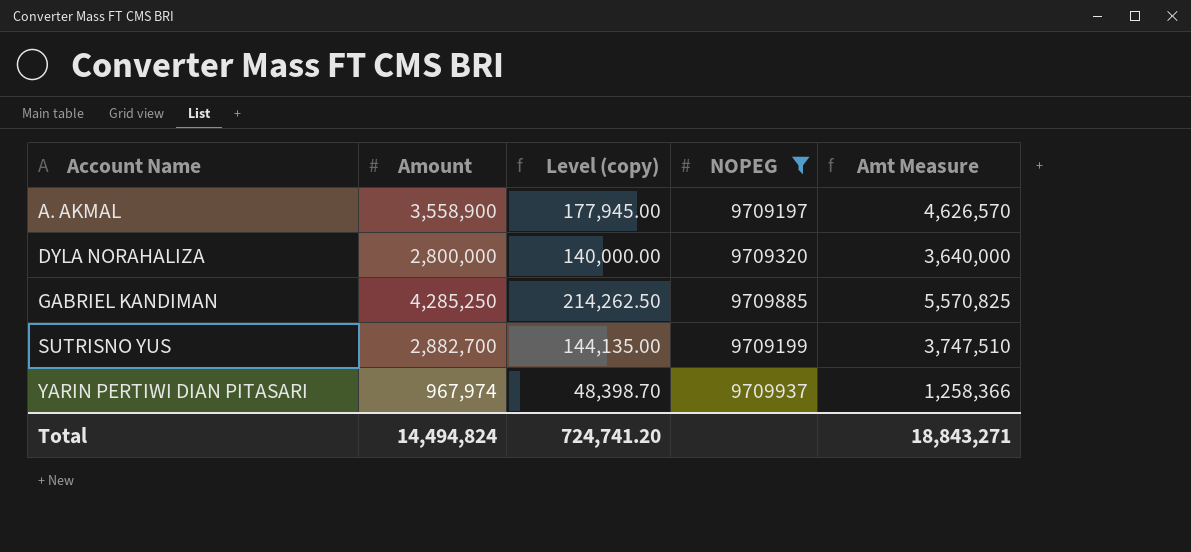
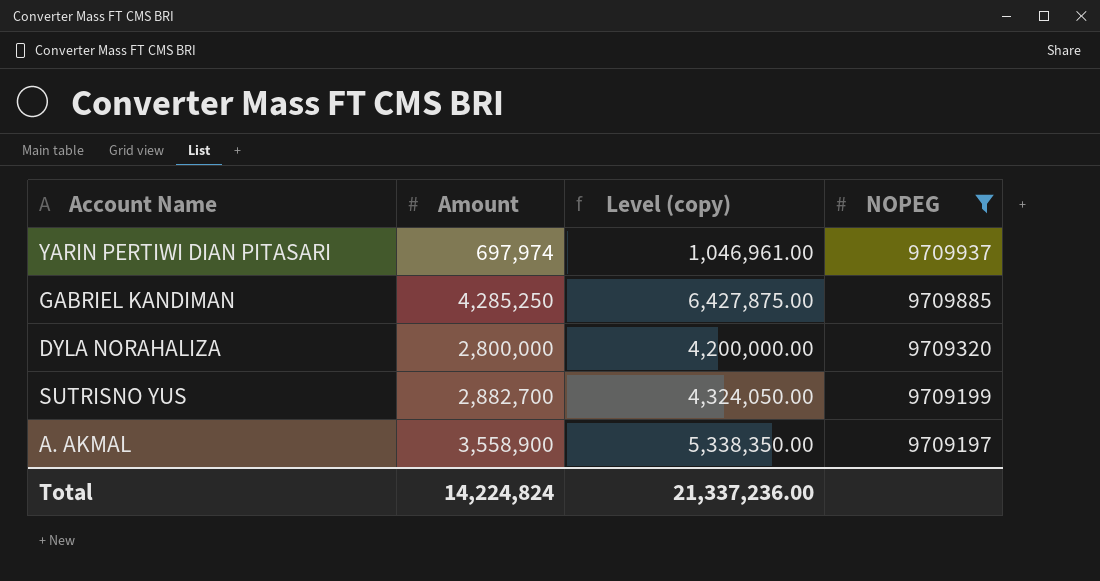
row order: Account Name ascending -> NOPEG descending
column Amt Measure | formula: [Amount] * 1.3 -> none
column Level (copy) | formula: [Amount] * 0.05 -> [Amount] * 1.5
YARIN PERTIWI DIAN PITASARI | Amount: 967,974 -> 697,974
Total | Amount: 14,494,824 -> 14,224,824
Total | Level (copy): 724,741.20 -> 21,337,236.00

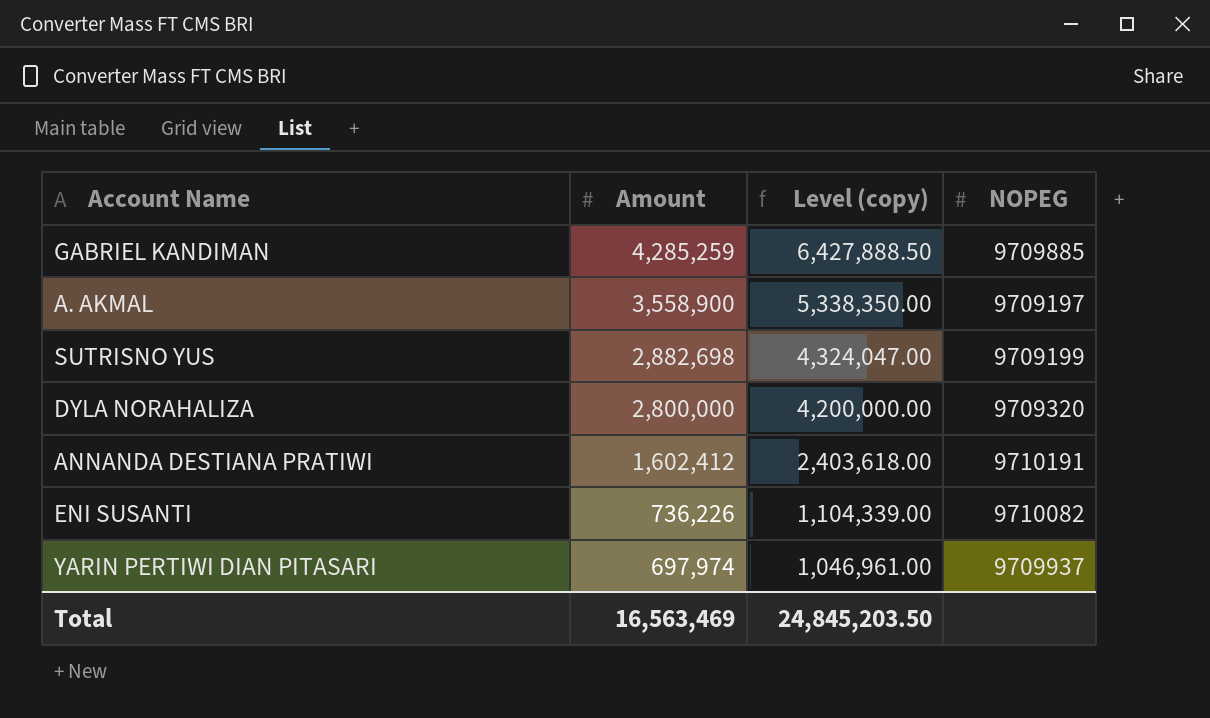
filter: NOPEG <= 9709937 -> none
row order: NOPEG descending -> Amount descending
GABRIEL KANDIMAN | Amount: 4,285,250 -> 4,285,259
GABRIEL KANDIMAN | Level (copy): 6,427,875.00 -> 6,427,888.50
SUTRISNO YUS | Amount: 2,882,700 -> 2,882,698
SUTRISNO YUS | Level (copy): 4,324,050.00 -> 4,324,047.00
Total | Amount: 14,224,824 -> 16,563,469
Total | Level (copy): 21,337,236.00 -> 24,845,203.50

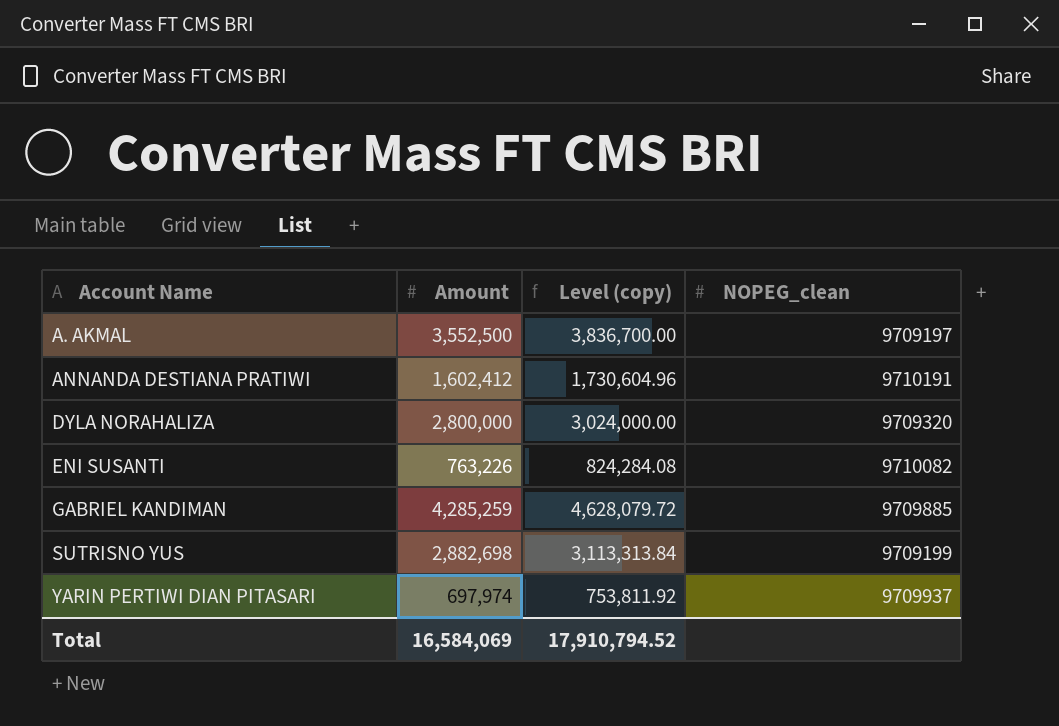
row order: Amount descending -> Account Name ascending
column Level (copy) | formula: [Amount] * 1.5 -> [Amount] * 1.08
column name: NOPEG -> NOPEG_clean
A. AKMAL | Amount: 3,558,900 -> 3,552,500
ENI SUSANTI | Amount: 736,226 -> 763,226
Total | Amount: 16,563,469 -> 16,584,069
Total | Level (copy): 24,845,203.50 -> 17,910,794.52

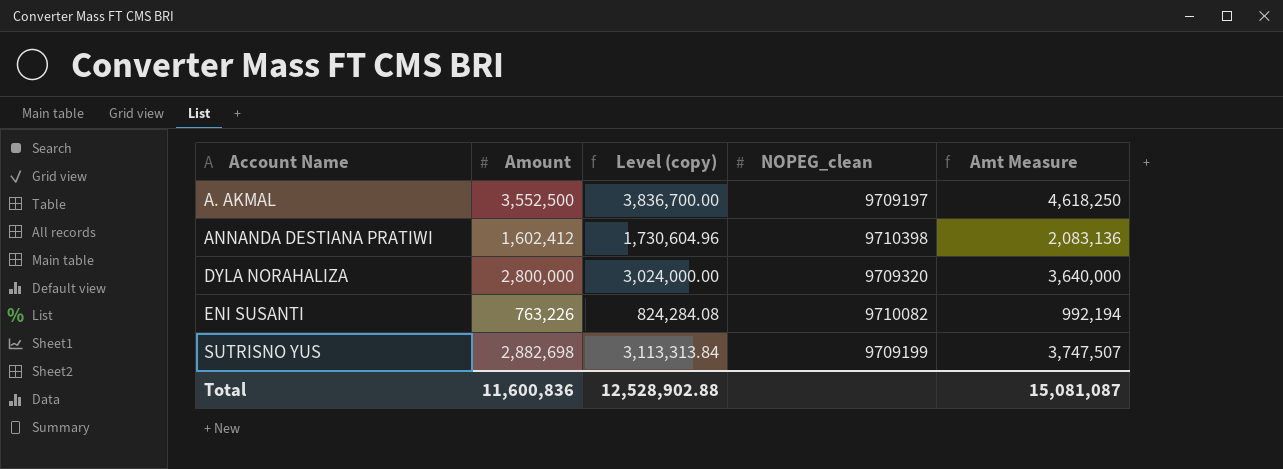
column Amt Measure | formula: none -> [Amount] * 1.3
row GABRIEL KANDIMAN: 4,285,259 | 4,628,079.72 | 9709885 -> none
row YARIN PERTIWI DIAN PITASARI: 697,974 | 753,811.92 | 9709937 -> none
ANNANDA DESTIANA PRATIWI | NOPEG_clean: 9710191 -> 9710398
Total | Amount: 16,584,069 -> 11,600,836
Total | Level (copy): 17,910,794.52 -> 12,528,902.88

